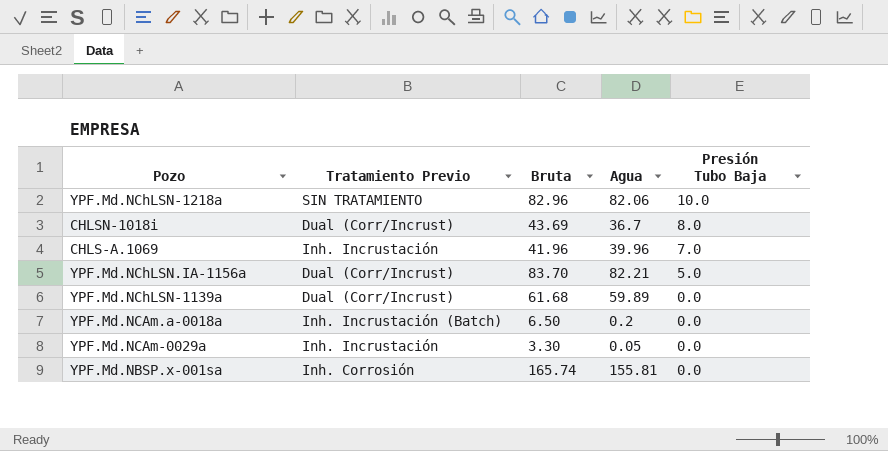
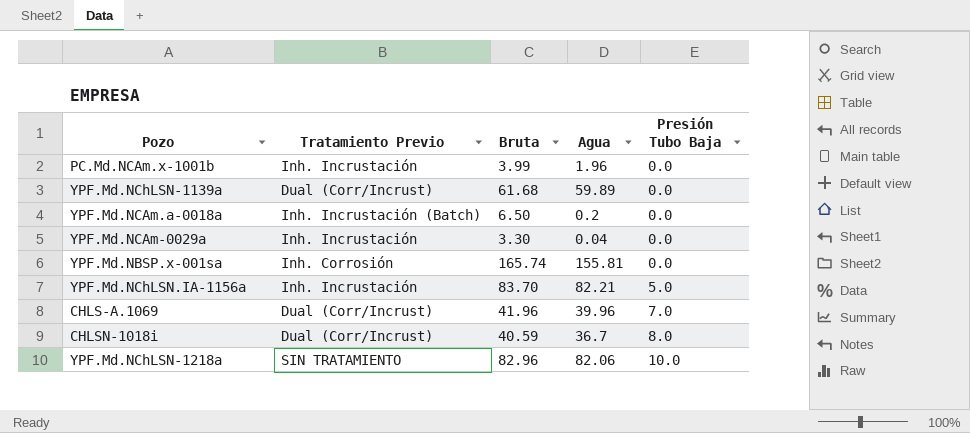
row order: Presión Tubo Baja descending -> Presión Tubo Baja ascending
row PC.Md.NCAm.x-1001b: none -> Inh. Incrustación | 3.99 | 1.96 | 0.0
YPF.Md.NCAm-0029a | Agua: 0.05 -> 0.04
YPF.Md.NChLSN.IA-1156a | Tratamiento Previo: Dual (Corr/Incrust) -> Inh. Incrustación
CHLS-A.1069 | Tratamiento Previo: Inh. Incrustación -> Dual (Corr/Incrust)
CHLSN-1018i | Bruta: 43.69 -> 40.59

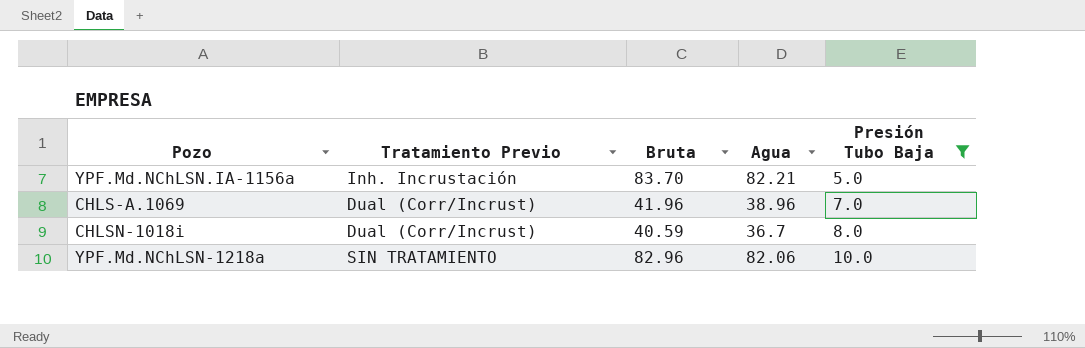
filter: none -> Presión Tubo Baja != 0.0
CHLS-A.1069 | Agua: 39.96 -> 38.96

